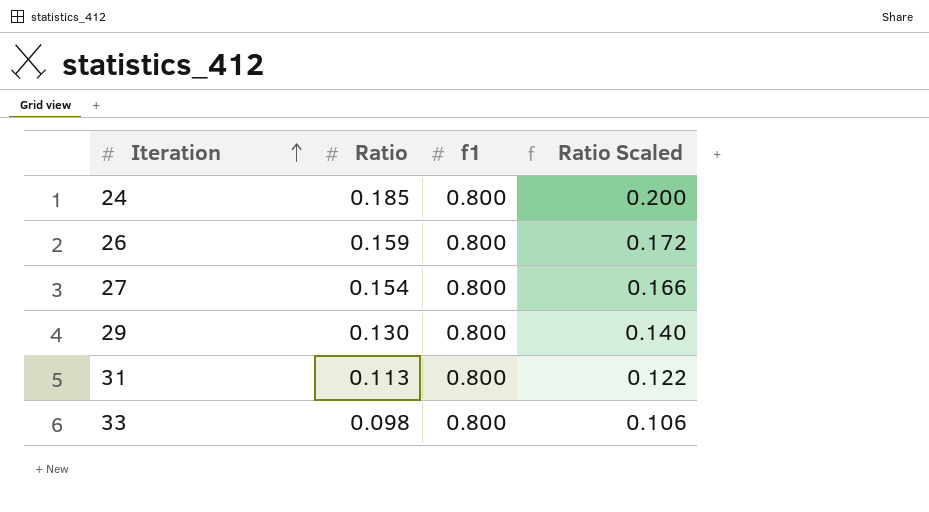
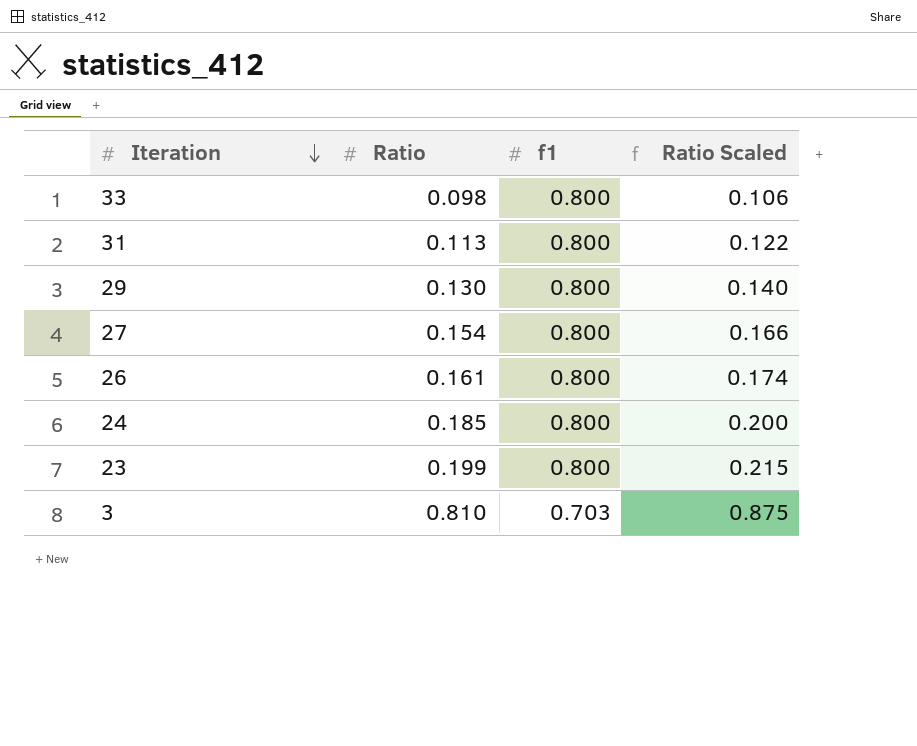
row order: Iteration ascending -> Iteration descending
26 | Ratio: 0.159 -> 0.161
26 | Ratio Scaled: 0.172 -> 0.174
row 23: none -> 0.199 | 0.800 | 0.215
row 3: none -> 0.810 | 0.703 | 0.875

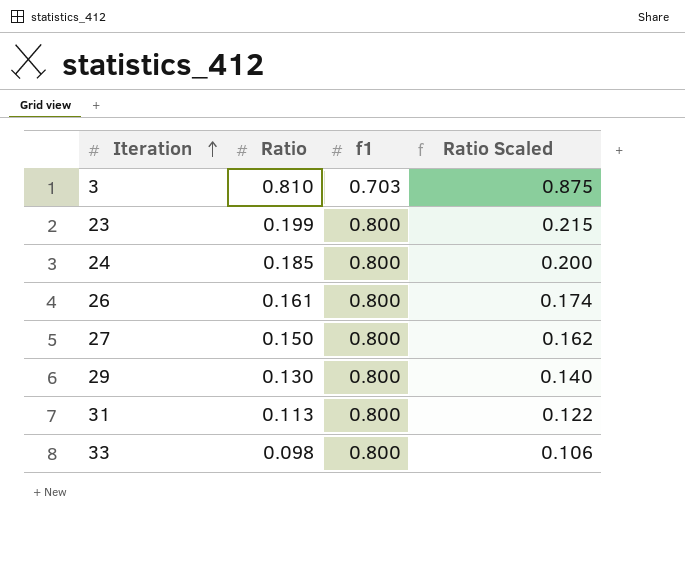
row order: Iteration descending -> Iteration ascending
27 | Ratio: 0.154 -> 0.150
27 | Ratio Scaled: 0.166 -> 0.162

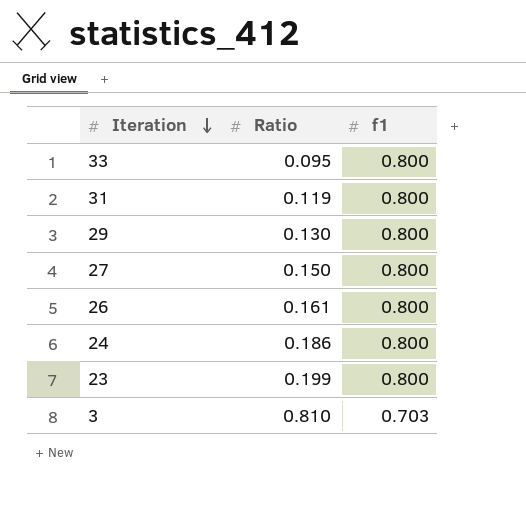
row order: Iteration ascending -> Iteration descending
column Ratio Scaled | formula: [Ratio] * 1.08 -> none
33 | Ratio: 0.098 -> 0.095
31 | Ratio: 0.113 -> 0.119
24 | Ratio: 0.185 -> 0.186

